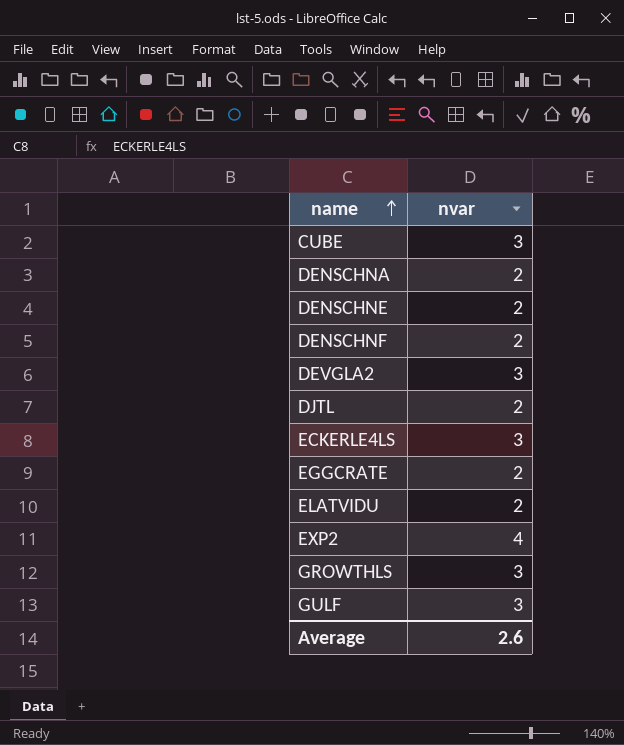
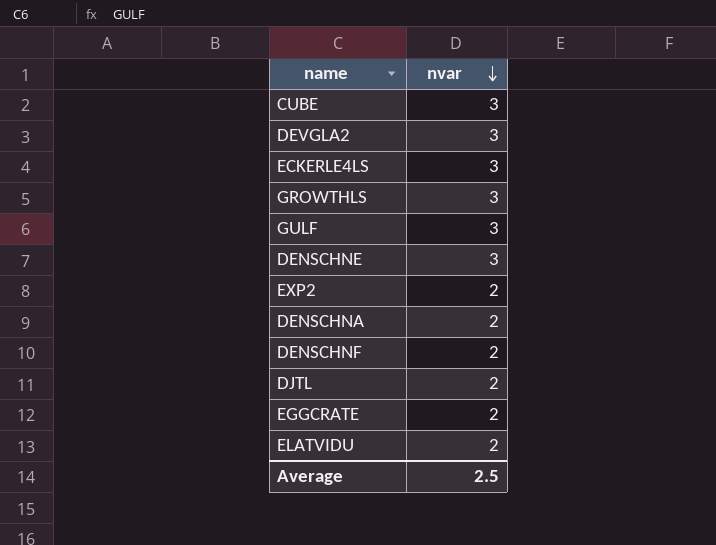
row order: name ascending -> nvar descending
DENSCHNE | nvar: 2 -> 3
EXP2 | nvar: 4 -> 2
Average | nvar: 2.6 -> 2.5

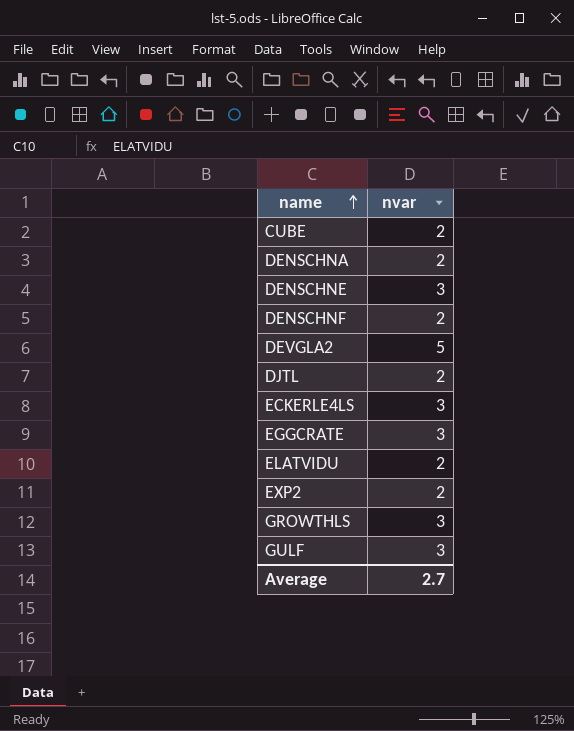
row order: nvar descending -> name ascending
CUBE | nvar: 3 -> 2
DEVGLA2 | nvar: 3 -> 5
EGGCRATE | nvar: 2 -> 3
Average | nvar: 2.5 -> 2.7

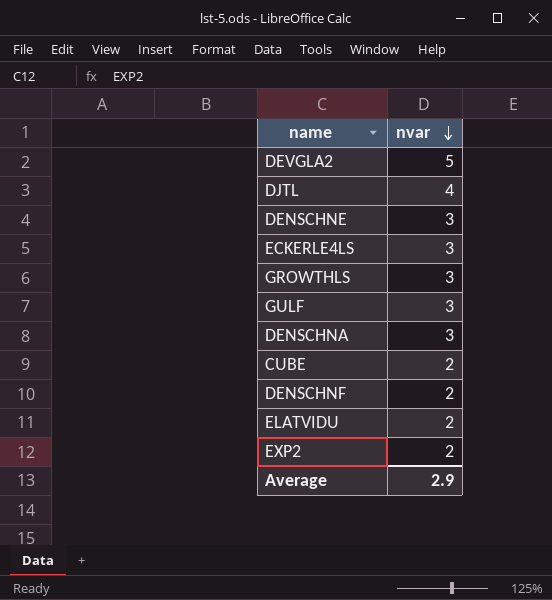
row order: name ascending -> nvar descending
row EGGCRATE: 3 -> none
DJTL | nvar: 2 -> 4
DENSCHNA | nvar: 2 -> 3
Average | nvar: 2.7 -> 2.9

